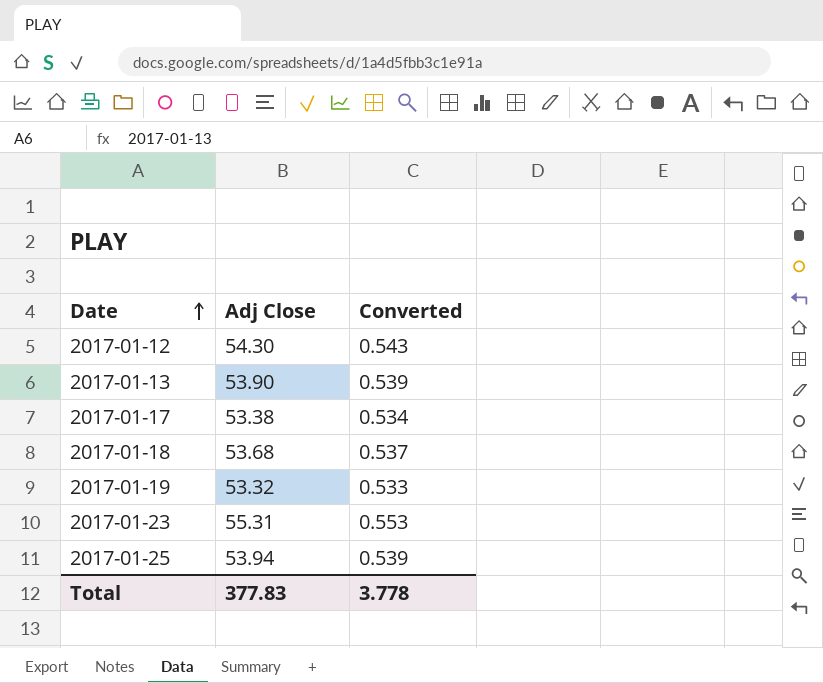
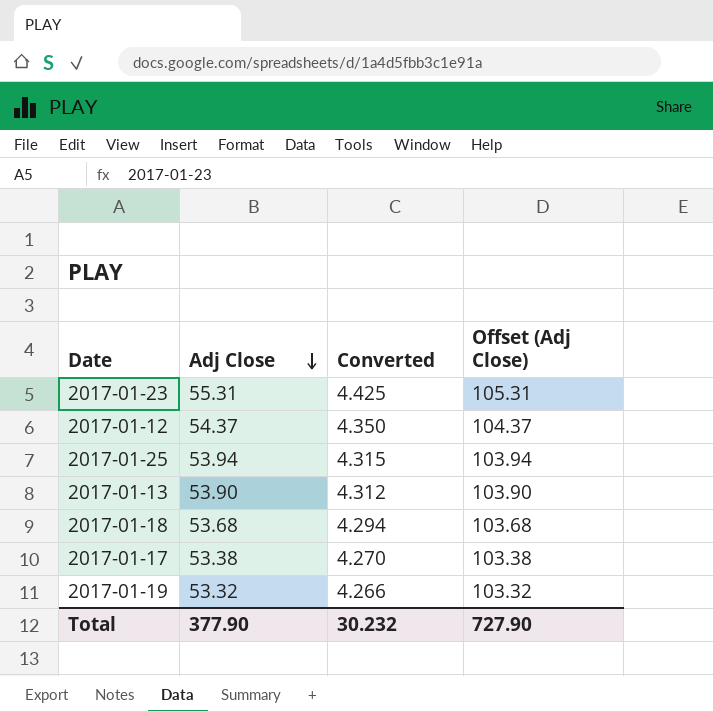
row order: Date ascending -> Adj Close descending
column Converted | formula: [Adj Close] * 0.01 -> [Adj Close] * 0.08
column Offset (Adj Close) | formula: none -> [Adj Close] + 50
2017-01-12 | Adj Close: 54.30 -> 54.37
Total | Adj Close: 377.83 -> 377.90
Total | Converted: 3.778 -> 30.232

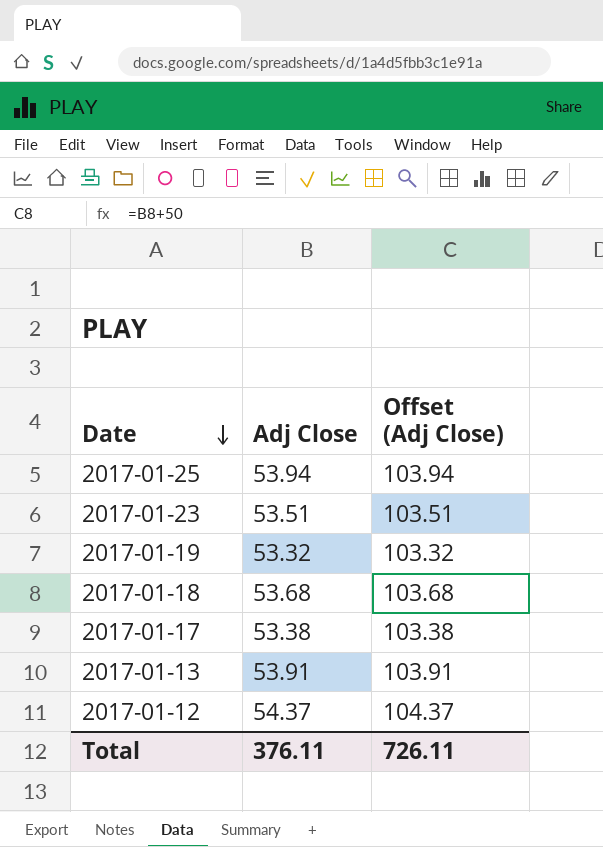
row order: Adj Close descending -> Date descending
column Converted | formula: [Adj Close] * 0.08 -> none
2017-01-23 | Adj Close: 55.31 -> 53.51
2017-01-23 | Offset (Adj Close): 105.31 -> 103.51
2017-01-13 | Adj Close: 53.90 -> 53.91
2017-01-13 | Offset (Adj Close): 103.90 -> 103.91
Total | Adj Close: 377.90 -> 376.11
Total | Offset (Adj Close): 727.90 -> 726.11

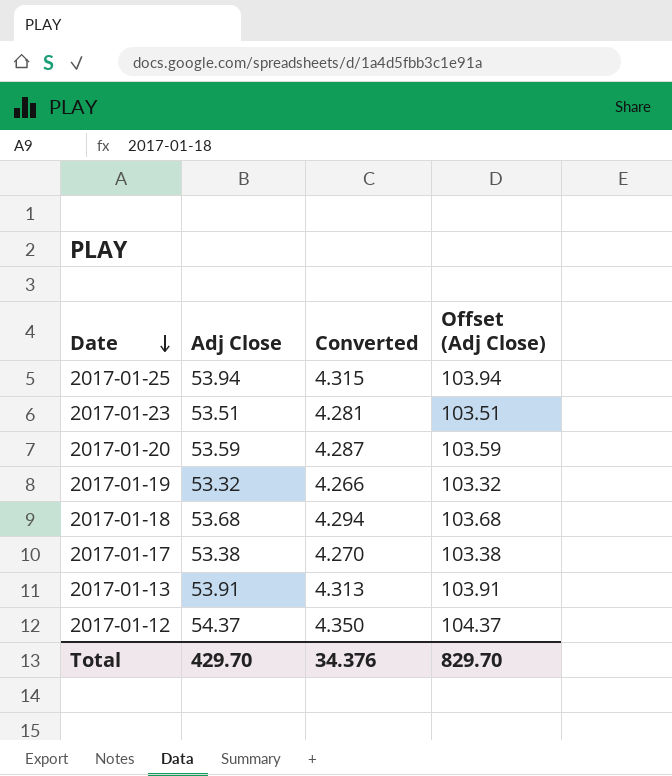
column Converted | formula: none -> [Adj Close] * 0.08
row 2017-01-20: none -> 53.59 | 4.287 | 103.59
Total | Adj Close: 376.11 -> 429.70
Total | Offset (Adj Close): 726.11 -> 829.70

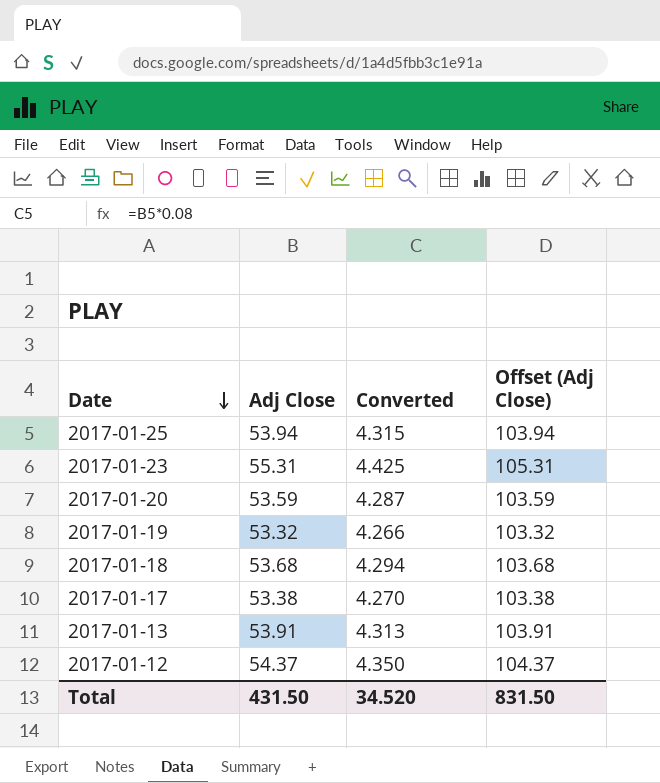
2017-01-23 | Adj Close: 53.51 -> 55.31
2017-01-23 | Converted: 4.281 -> 4.425
2017-01-23 | Offset (Adj Close): 103.51 -> 105.31
Total | Adj Close: 429.70 -> 431.50
Total | Converted: 34.376 -> 34.520
Total | Offset (Adj Close): 829.70 -> 831.50

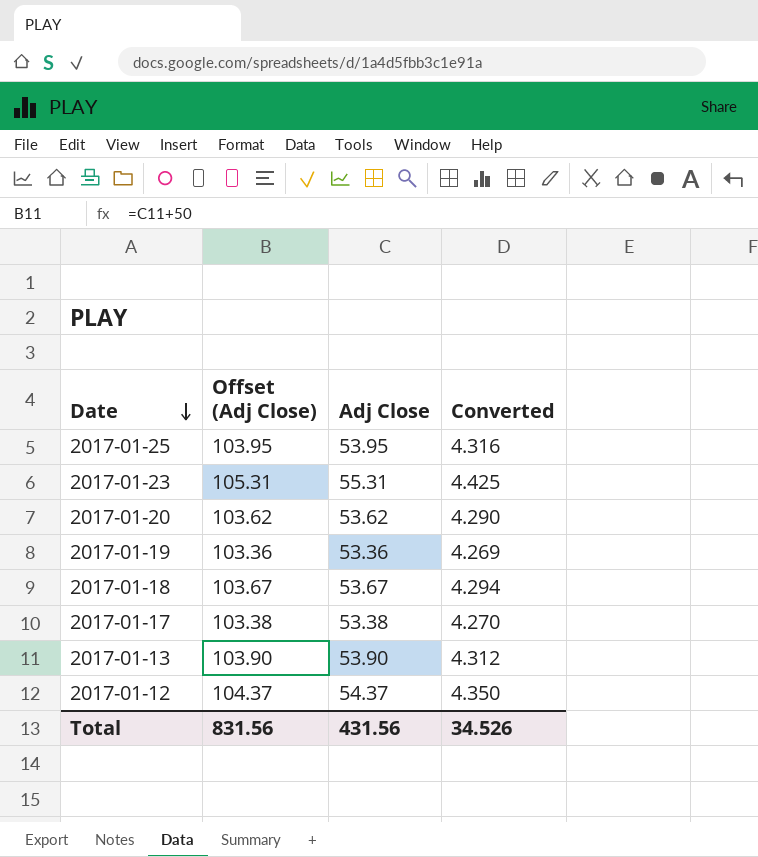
column Offset (Adj Close) | position: 4 -> 2
2017-01-25 | Offset (Adj Close): 103.94 -> 103.95
2017-01-25 | Adj Close: 53.94 -> 53.95
2017-01-25 | Converted: 4.315 -> 4.316
2017-01-20 | Offset (Adj Close): 103.59 -> 103.62
2017-01-20 | Adj Close: 53.59 -> 53.62
2017-01-20 | Converted: 4.287 -> 4.290
2017-01-19 | Offset (Adj Close): 103.32 -> 103.36
2017-01-19 | Adj Close: 53.32 -> 53.36
2017-01-19 | Converted: 4.266 -> 4.269
2017-01-18 | Offset (Adj Close): 103.68 -> 103.67
2017-01-18 | Adj Close: 53.68 -> 53.67
2017-01-13 | Offset (Adj Close): 103.91 -> 103.90
2017-01-13 | Adj Close: 53.91 -> 53.90
2017-01-13 | Converted: 4.313 -> 4.312
Total | Offset (Adj Close): 831.50 -> 831.56
Total | Adj Close: 431.50 -> 431.56
Total | Converted: 34.520 -> 34.526

